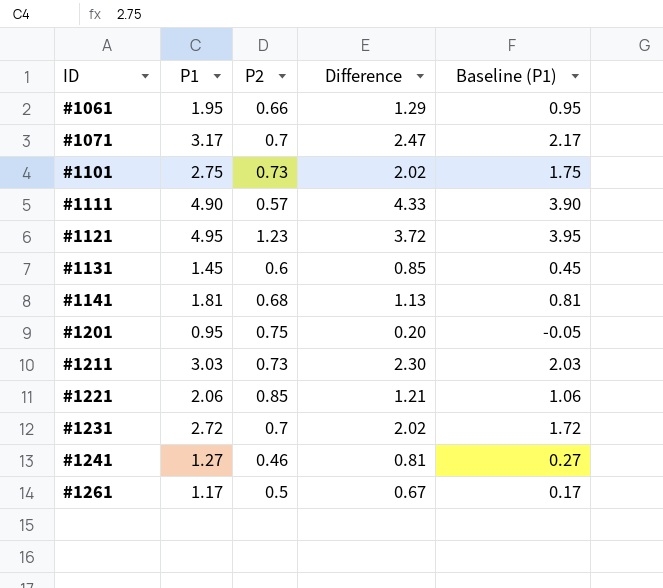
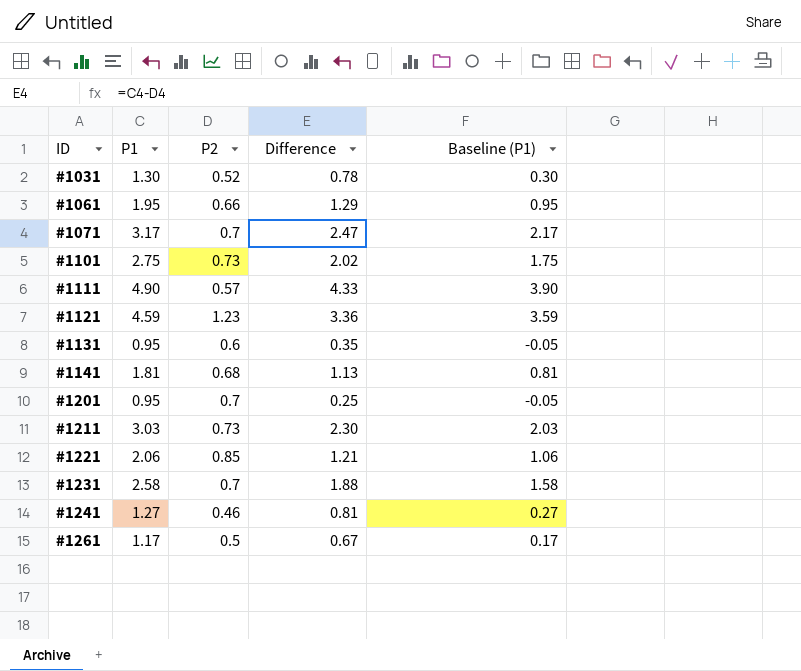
row #1031: none -> 1.30 | 0.52 | 0.78 | 0.30
#1121 | P1: 4.95 -> 4.59
#1121 | Difference: 3.72 -> 3.36
#1121 | Baseline (P1): 3.95 -> 3.59
#1131 | P1: 1.45 -> 0.95
#1131 | Difference: 0.85 -> 0.35
#1131 | Baseline (P1): 0.45 -> -0.05
#1201 | P2: 0.75 -> 0.7
#1201 | Difference: 0.20 -> 0.25
#1231 | P1: 2.72 -> 2.58
#1231 | Difference: 2.02 -> 1.88
#1231 | Baseline (P1): 1.72 -> 1.58

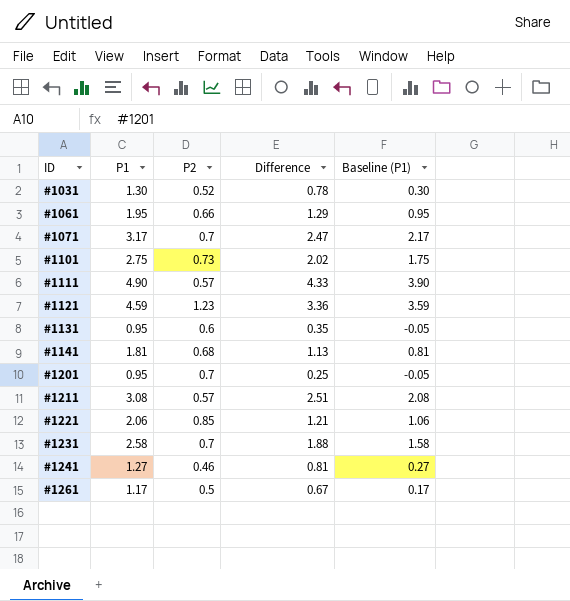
#1211 | P1: 3.03 -> 3.08
#1211 | P2: 0.73 -> 0.57
#1211 | Difference: 2.30 -> 2.51
#1211 | Baseline (P1): 2.03 -> 2.08

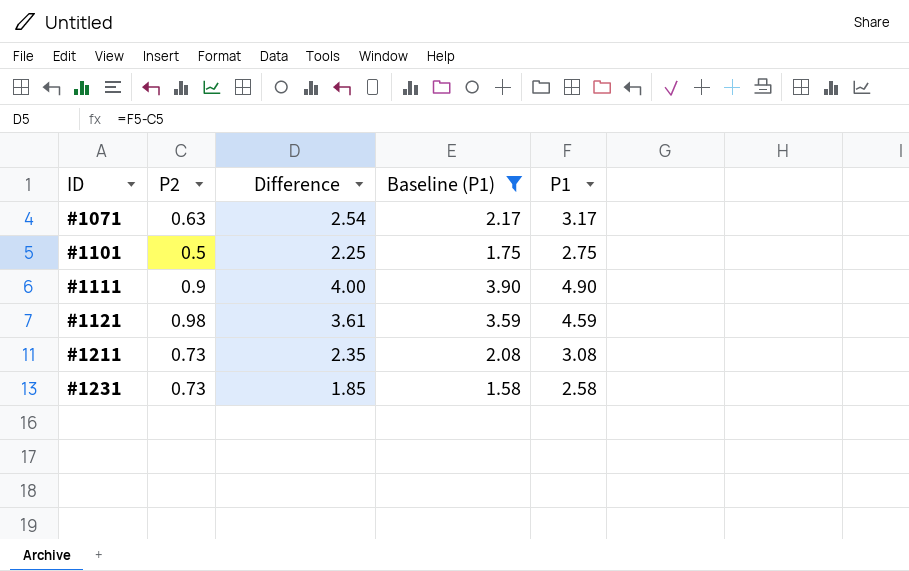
filter: none -> Baseline (P1) >= 1.58
column P1 | position: 2 -> 5
#1071 | P2: 0.7 -> 0.63
#1071 | Difference: 2.47 -> 2.54
#1101 | P2: 0.73 -> 0.5
#1101 | Difference: 2.02 -> 2.25
#1111 | P2: 0.57 -> 0.9
#1111 | Difference: 4.33 -> 4.00
#1121 | P2: 1.23 -> 0.98
#1121 | Difference: 3.36 -> 3.61
#1211 | P2: 0.57 -> 0.73
#1211 | Difference: 2.51 -> 2.35
#1231 | P2: 0.7 -> 0.73
#1231 | Difference: 1.88 -> 1.85

